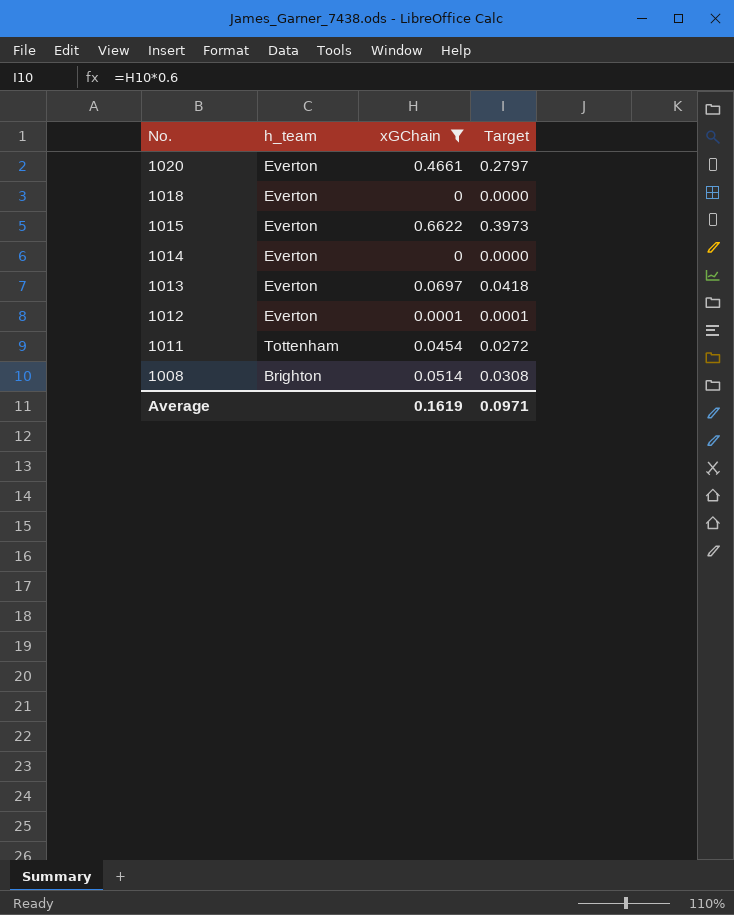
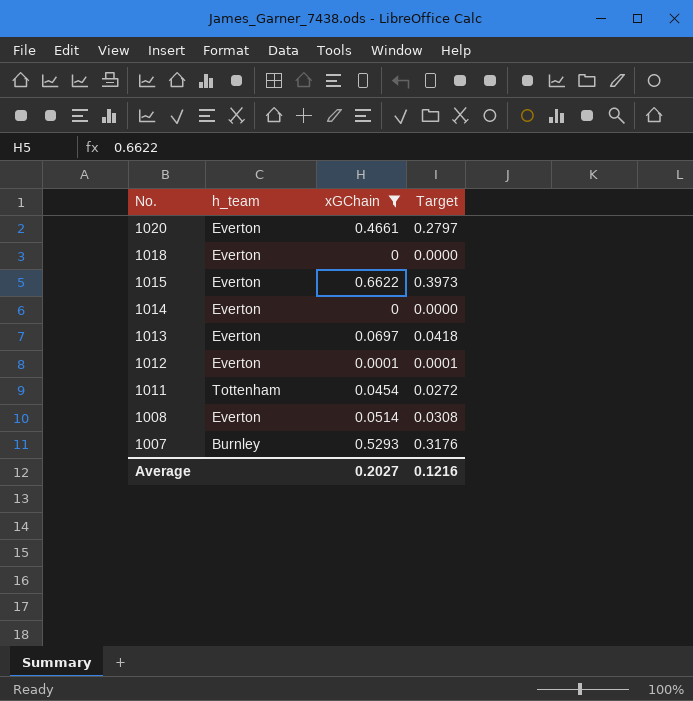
1008 | h_team: Brighton -> Everton
row 1007: none -> Burnley | 0.5293 | 0.3176
Average | xGChain: 0.1619 -> 0.2027
Average | Target: 0.0971 -> 0.1216

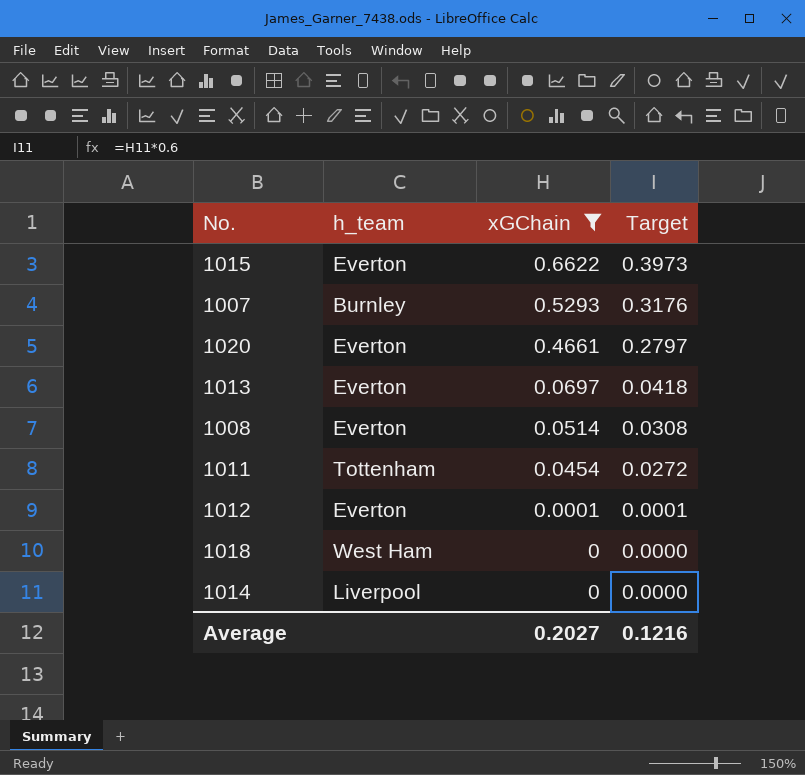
row order: No. descending -> xGChain descending
1018 | h_team: Everton -> West Ham
1014 | h_team: Everton -> Liverpool

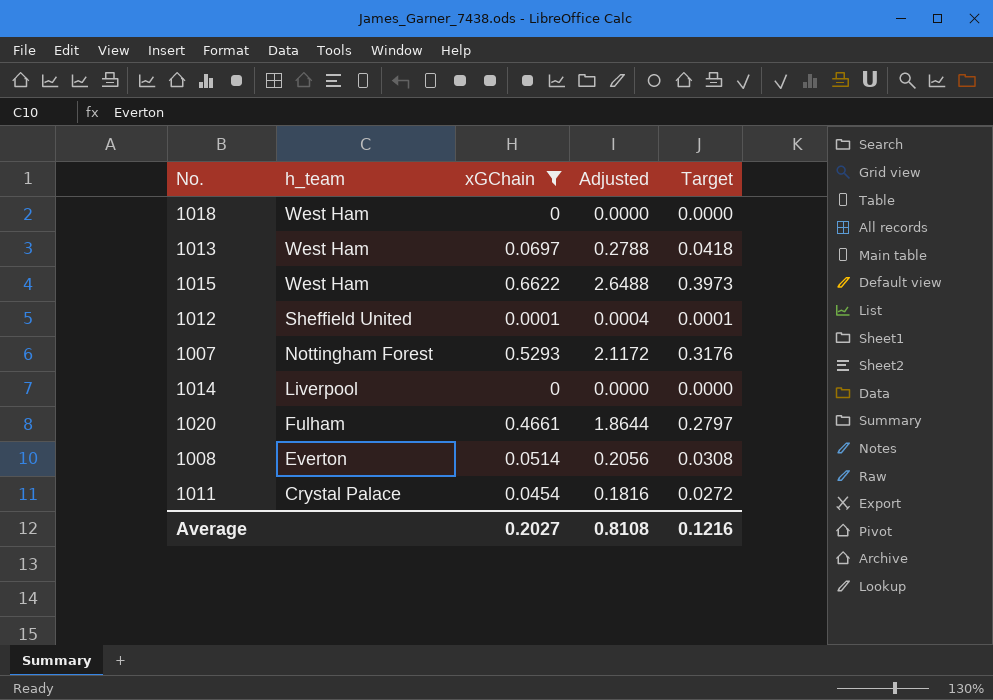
row order: xGChain descending -> h_team descending
column Adjusted | formula: none -> [xGChain] * 4
1013 | h_team: Everton -> West Ham
1015 | h_team: Everton -> West Ham
1012 | h_team: Everton -> Sheffield United
1007 | h_team: Burnley -> Nottingham Forest
1020 | h_team: Everton -> Fulham
1011 | h_team: Tottenham -> Crystal Palace

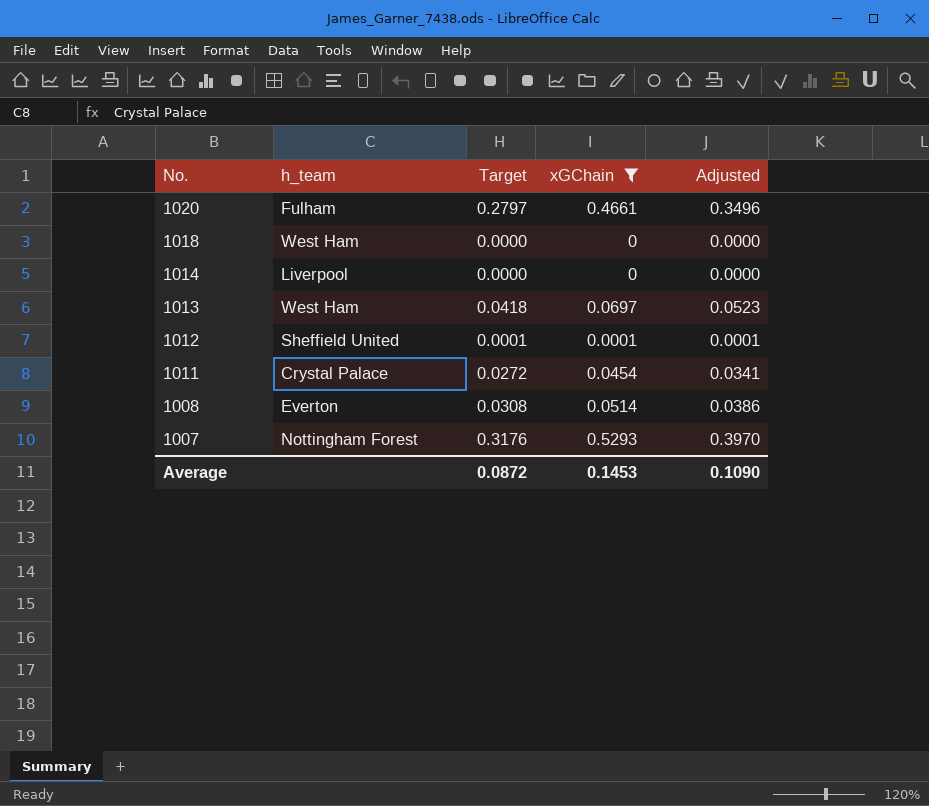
row order: h_team descending -> No. descending
column Target | position: 5 -> 3
column Adjusted | formula: [xGChain] * 4 -> [xGChain] * 0.75
row 1015: West Ham | 0.6622 | 2.6488 | 0.3973 -> none
Average | Target: 0.1216 -> 0.0872
Average | xGChain: 0.2027 -> 0.1453
Average | Adjusted: 0.8108 -> 0.1090

